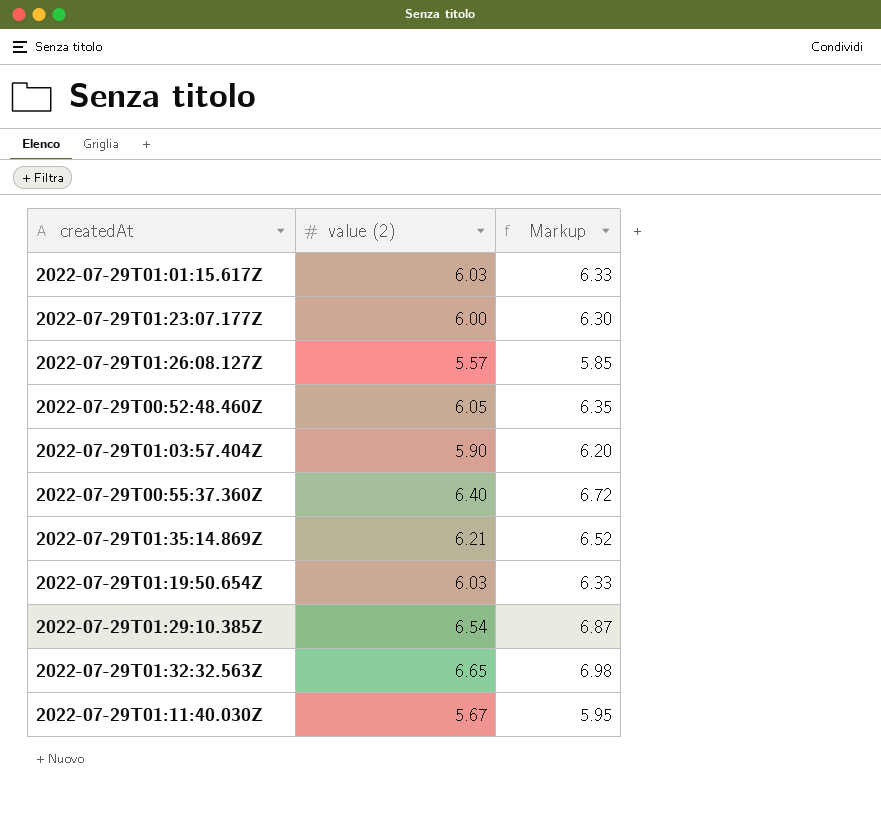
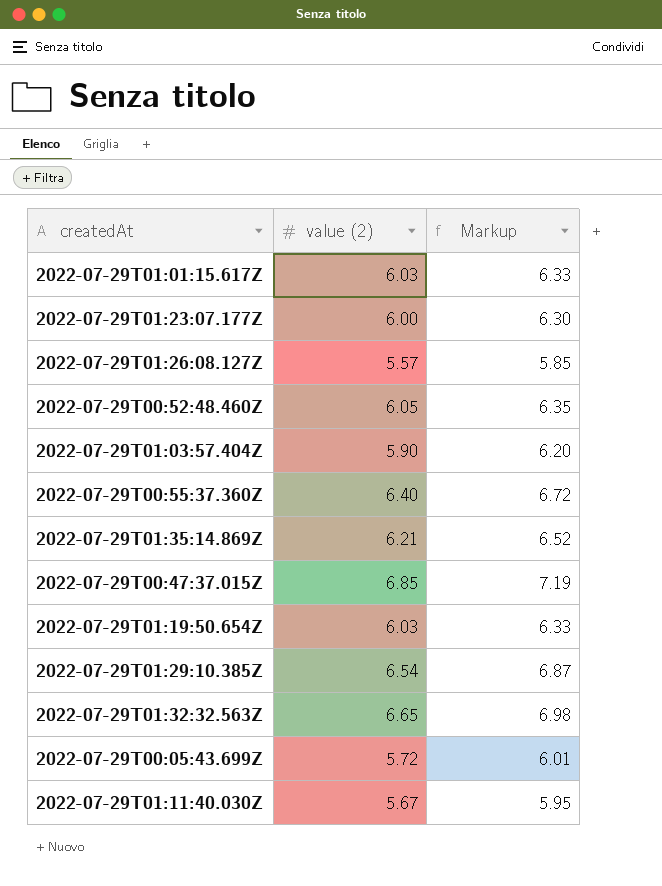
row 2022-07-29T00:47:37.015Z: none -> 6.85 | 7.19
row 2022-07-29T00:05:43.699Z: none -> 5.72 | 6.01

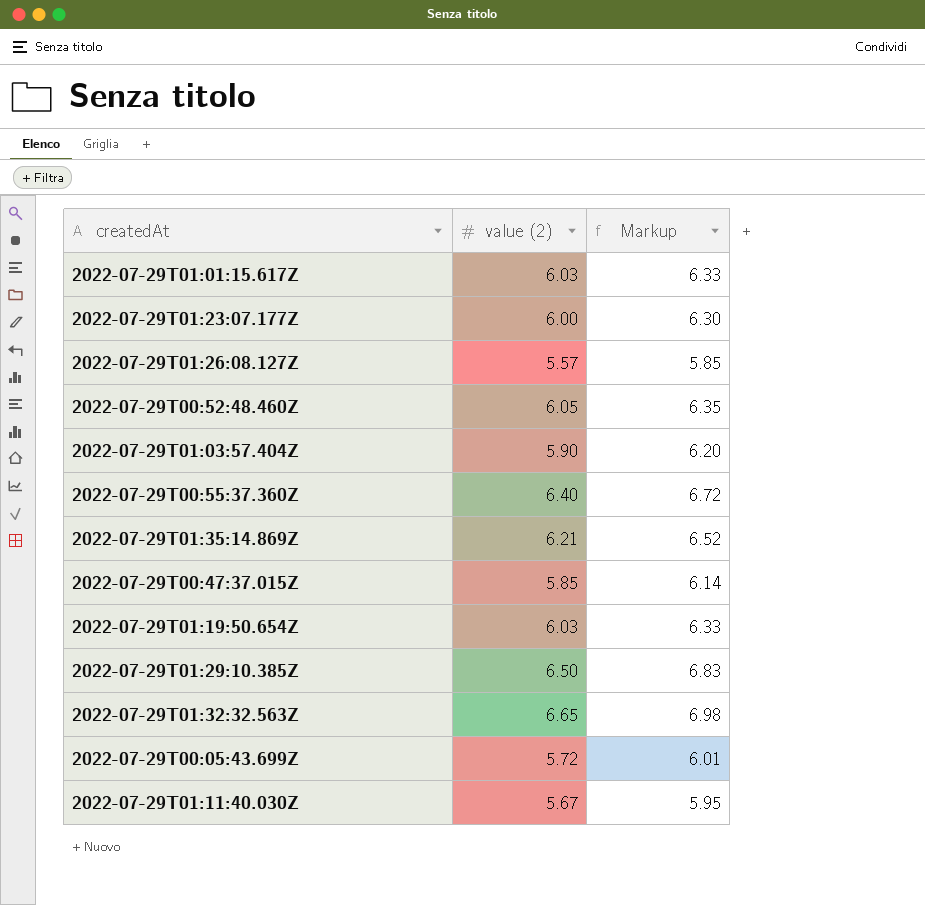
2022-07-29T00:47:37.015Z | value (2): 6.85 -> 5.85
2022-07-29T00:47:37.015Z | Markup: 7.19 -> 6.14
2022-07-29T01:29:10.385Z | value (2): 6.54 -> 6.50
2022-07-29T01:29:10.385Z | Markup: 6.87 -> 6.83

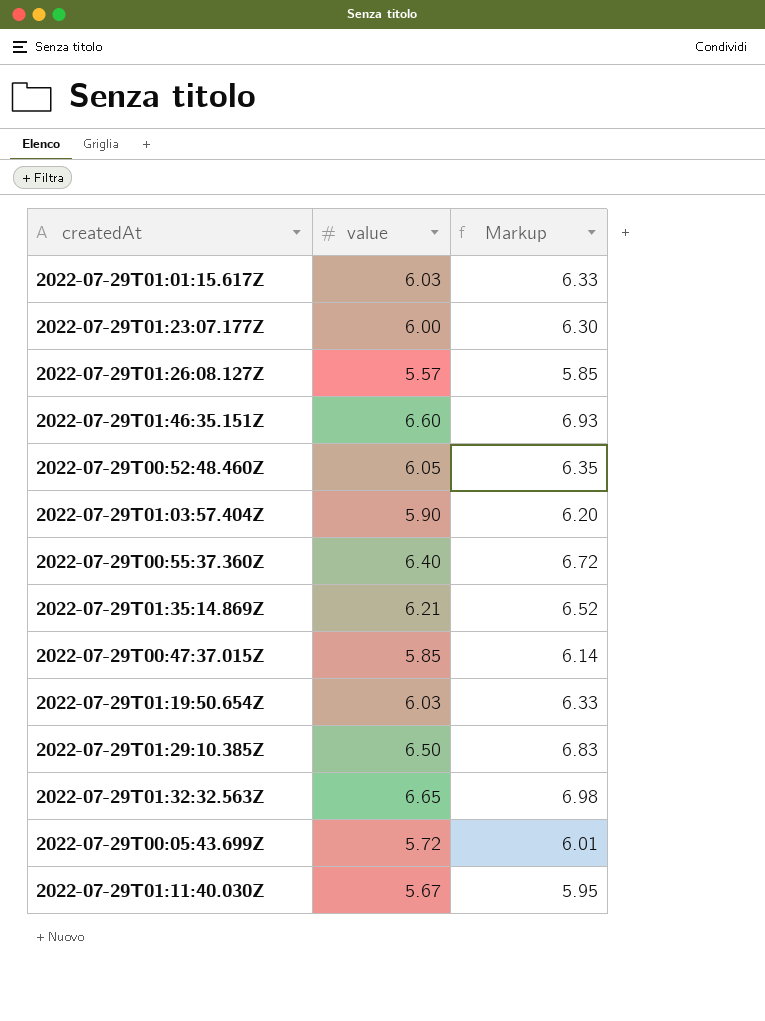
column name: value (2) -> value
row 2022-07-29T01:46:35.151Z: none -> 6.60 | 6.93

